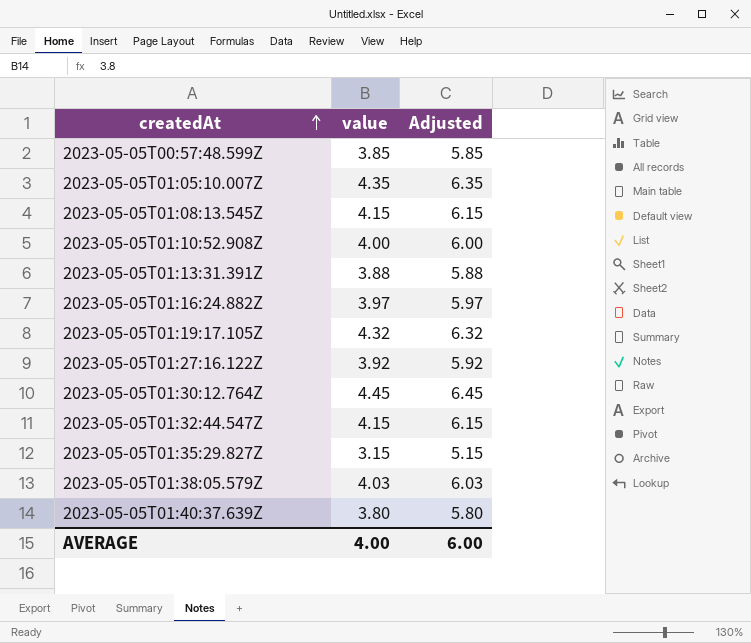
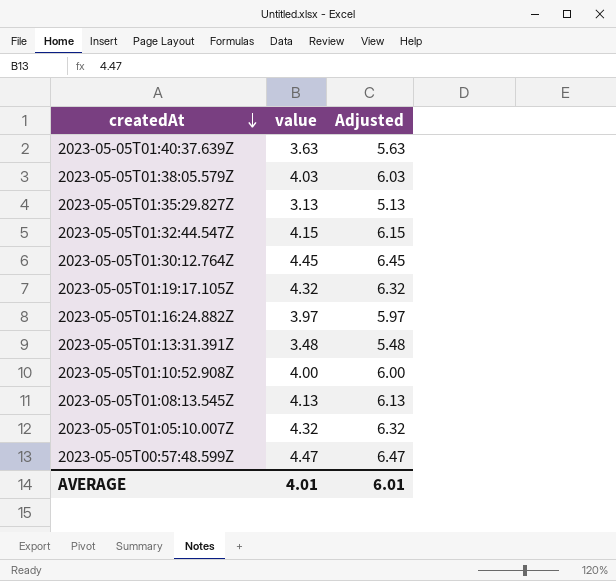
row order: createdAt ascending -> createdAt descending
row 2023-05-05T01:27:16.122Z: 3.92 | 5.92 -> none
2023-05-05T01:40:37.639Z | value: 3.80 -> 3.63
2023-05-05T01:40:37.639Z | Adjusted: 5.80 -> 5.63
2023-05-05T01:35:29.827Z | value: 3.15 -> 3.13
2023-05-05T01:35:29.827Z | Adjusted: 5.15 -> 5.13
2023-05-05T01:13:31.391Z | value: 3.88 -> 3.48
2023-05-05T01:13:31.391Z | Adjusted: 5.88 -> 5.48
2023-05-05T01:08:13.545Z | value: 4.15 -> 4.13
2023-05-05T01:08:13.545Z | Adjusted: 6.15 -> 6.13
2023-05-05T01:05:10.007Z | value: 4.35 -> 4.32
2023-05-05T01:05:10.007Z | Adjusted: 6.35 -> 6.32
2023-05-05T00:57:48.599Z | value: 3.85 -> 4.47
2023-05-05T00:57:48.599Z | Adjusted: 5.85 -> 6.47
AVERAGE | value: 4.00 -> 4.01
AVERAGE | Adjusted: 6.00 -> 6.01

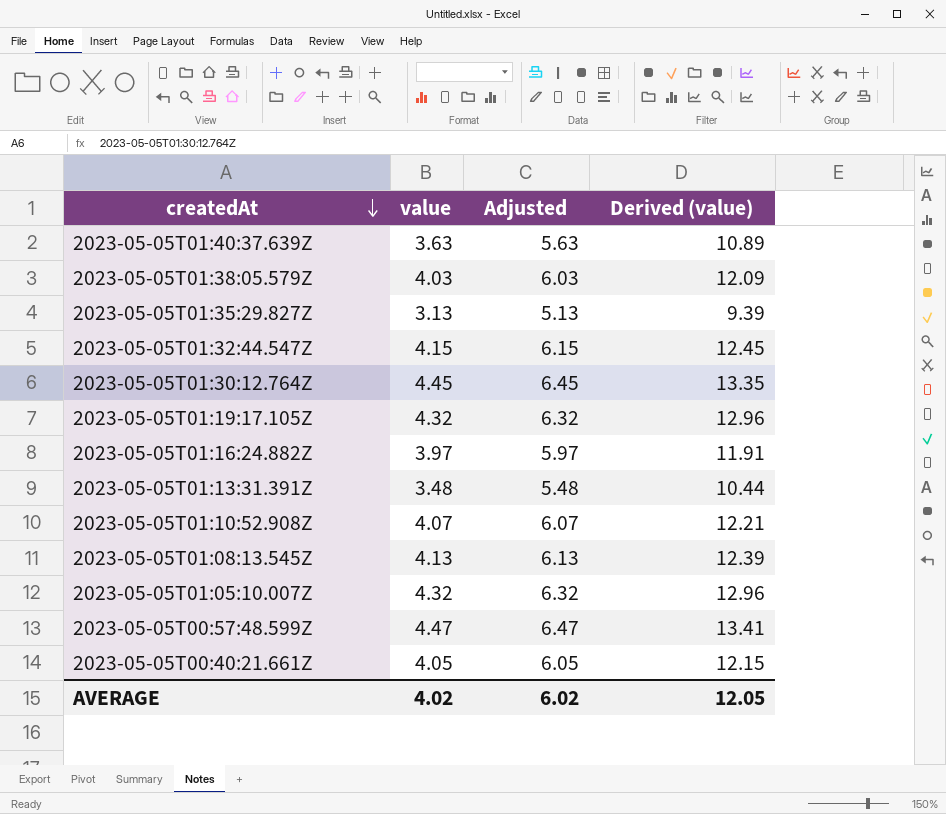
column Derived (value) | formula: none -> [value] * 3
2023-05-05T01:10:52.908Z | value: 4.00 -> 4.07
2023-05-05T01:10:52.908Z | Adjusted: 6.00 -> 6.07
row 2023-05-05T00:40:21.661Z: none -> 4.05 | 6.05 | 12.15
AVERAGE | value: 4.01 -> 4.02
AVERAGE | Adjusted: 6.01 -> 6.02

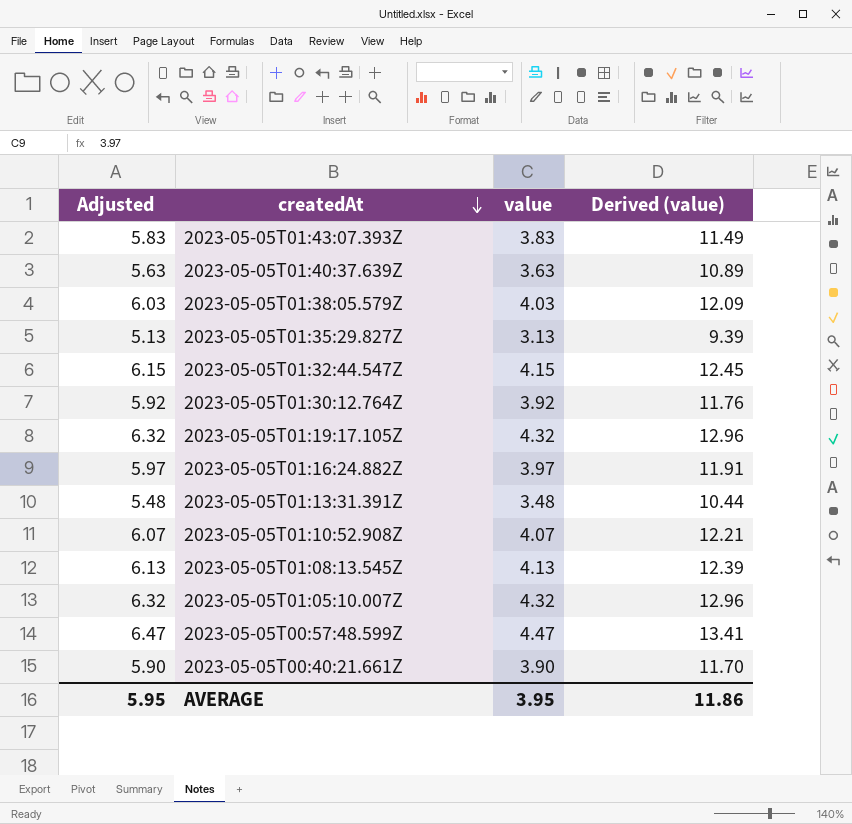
column Adjusted | position: 3 -> 1
row 2023-05-05T01:43:07.393Z: none -> 5.83 | 3.83 | 11.49
2023-05-05T01:30:12.764Z | Adjusted: 6.45 -> 5.92
2023-05-05T01:30:12.764Z | value: 4.45 -> 3.92
2023-05-05T01:30:12.764Z | Derived (value): 13.35 -> 11.76
2023-05-05T00:40:21.661Z | Adjusted: 6.05 -> 5.90
2023-05-05T00:40:21.661Z | value: 4.05 -> 3.90
2023-05-05T00:40:21.661Z | Derived (value): 12.15 -> 11.70
AVERAGE | Adjusted: 6.02 -> 5.95
AVERAGE | value: 4.02 -> 3.95
AVERAGE | Derived (value): 12.05 -> 11.86

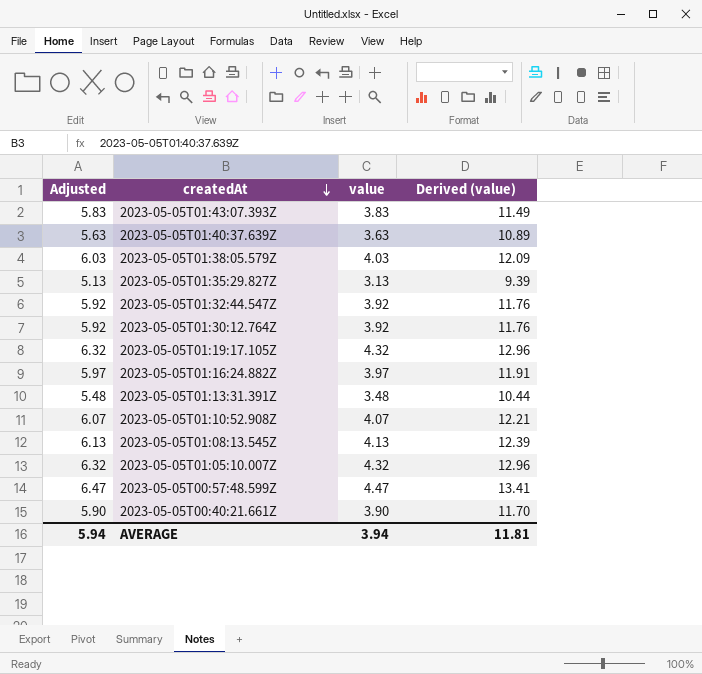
2023-05-05T01:32:44.547Z | Adjusted: 6.15 -> 5.92
2023-05-05T01:32:44.547Z | value: 4.15 -> 3.92
2023-05-05T01:32:44.547Z | Derived (value): 12.45 -> 11.76
AVERAGE | Adjusted: 5.95 -> 5.94
AVERAGE | value: 3.95 -> 3.94
AVERAGE | Derived (value): 11.86 -> 11.81

